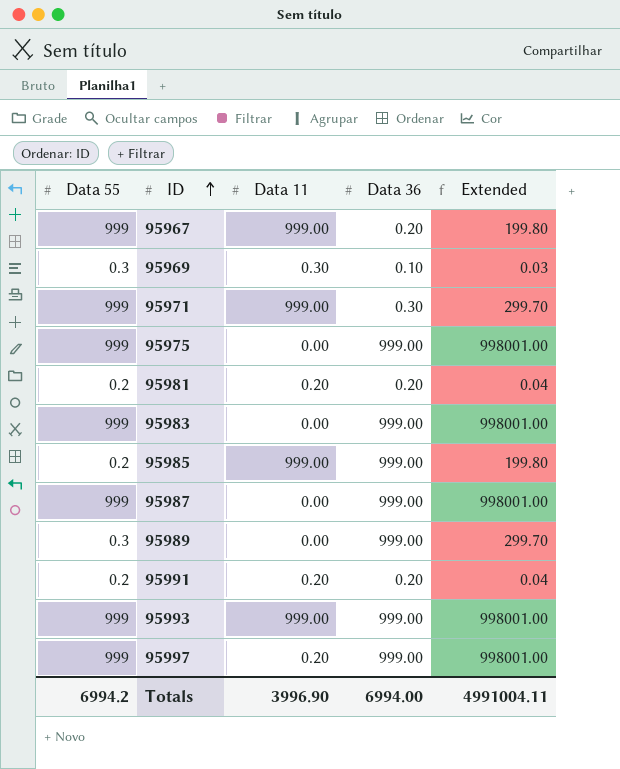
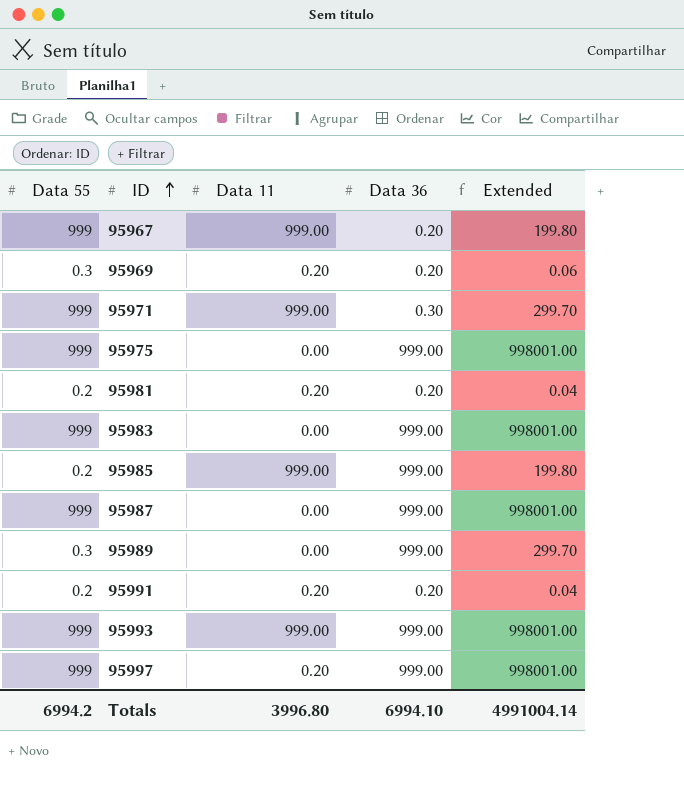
95969 | Data 11: 0.30 -> 0.20
95969 | Data 36: 0.10 -> 0.20
95969 | Extended: 0.03 -> 0.06
Totals | Data 11: 3996.90 -> 3996.80
Totals | Data 36: 6994.00 -> 6994.10
Totals | Extended: 4991004.11 -> 4991004.14

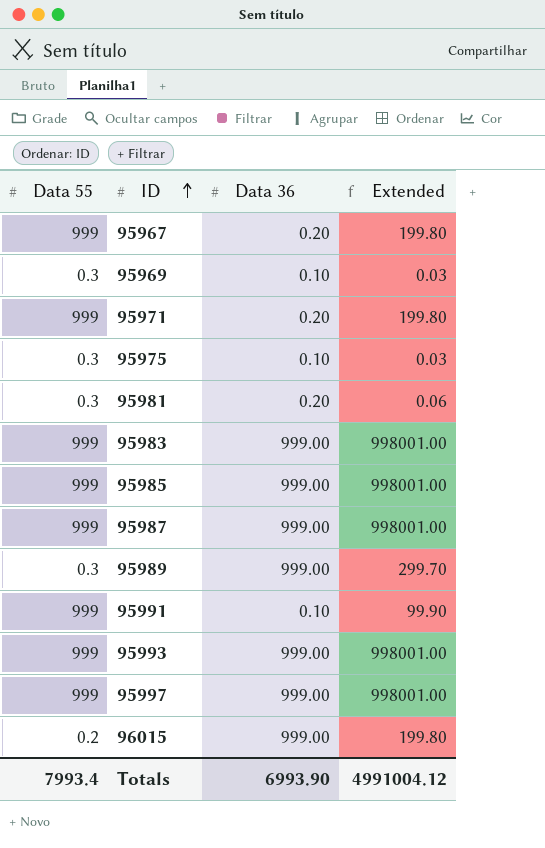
column Data 11 | position: 3 -> none
95969 | Data 36: 0.20 -> 0.10
95969 | Extended: 0.06 -> 0.03
95971 | Data 36: 0.30 -> 0.20
95971 | Extended: 299.70 -> 199.80
95975 | Data 55: 999 -> 0.3
95975 | Data 36: 999.00 -> 0.10
95975 | Extended: 998001.00 -> 0.03
95981 | Data 55: 0.2 -> 0.3
95981 | Extended: 0.04 -> 0.06
95985 | Data 55: 0.2 -> 999
95985 | Extended: 199.80 -> 998001.00
95991 | Data 55: 0.2 -> 999
95991 | Data 36: 0.20 -> 0.10
95991 | Extended: 0.04 -> 99.90
row 96015: none -> 0.2 | 999.00 | 199.80
Totals | Data 55: 6994.2 -> 7993.4
Totals | Data 36: 6994.10 -> 6993.90
Totals | Extended: 4991004.14 -> 4991004.12

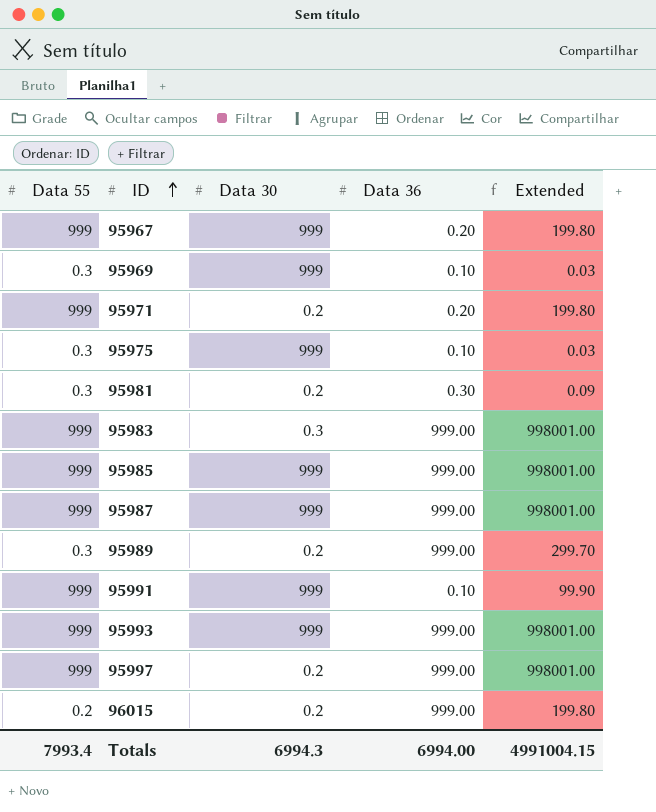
column Data 30 | position: none -> 3
95981 | Data 36: 0.20 -> 0.30
95981 | Extended: 0.06 -> 0.09
Totals | Data 36: 6993.90 -> 6994.00
Totals | Extended: 4991004.12 -> 4991004.15

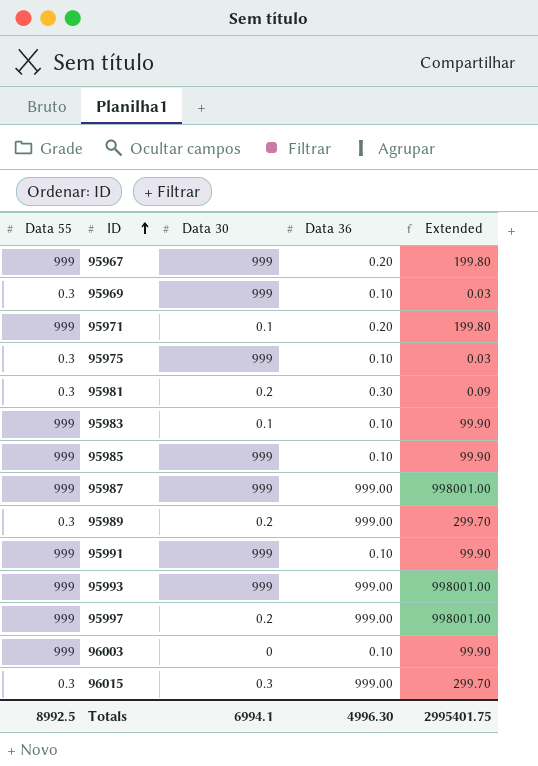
95971 | Data 30: 0.2 -> 0.1
95983 | Data 30: 0.3 -> 0.1
95983 | Data 36: 999.00 -> 0.10
95983 | Extended: 998001.00 -> 99.90
95985 | Data 36: 999.00 -> 0.10
95985 | Extended: 998001.00 -> 99.90
row 96003: none -> 999 | 0 | 0.10 | 99.90
96015 | Data 55: 0.2 -> 0.3
96015 | Data 30: 0.2 -> 0.3
96015 | Extended: 199.80 -> 299.70
Totals | Data 55: 7993.4 -> 8992.5
Totals | Data 30: 6994.3 -> 6994.1
Totals | Data 36: 6994.00 -> 4996.30
Totals | Extended: 4991004.15 -> 2995401.75

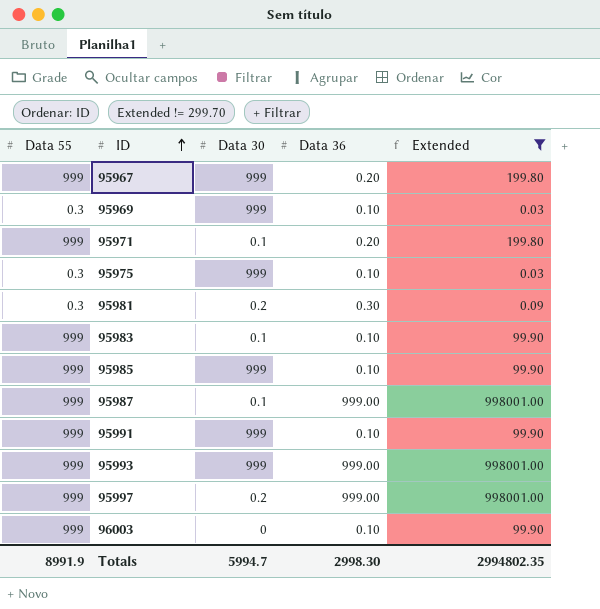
filter: none -> Extended != 299.70
95987 | Data 30: 999 -> 0.1
Totals | Data 55: 8992.5 -> 8991.9
Totals | Data 30: 6994.1 -> 5994.7
Totals | Data 36: 4996.30 -> 2998.30
Totals | Extended: 2995401.75 -> 2994802.35

